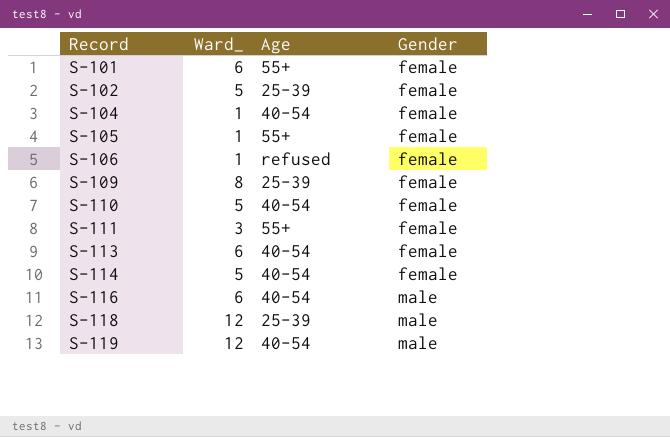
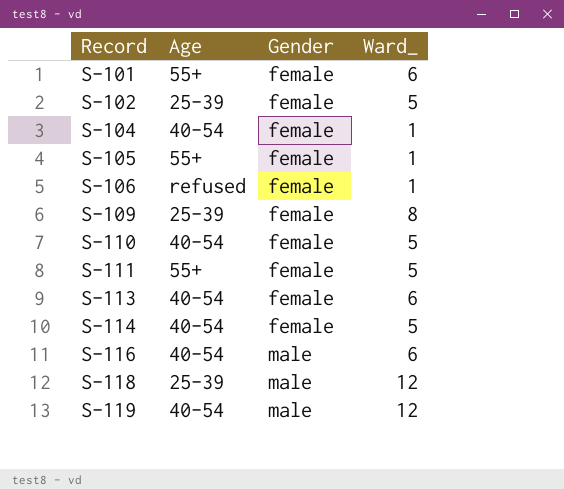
column Ward_ | position: 2 -> 4
S-111 | Ward_: 3 -> 5

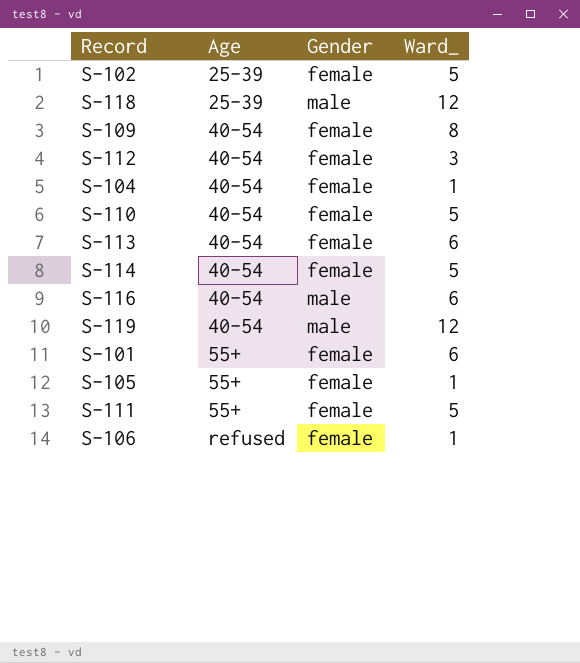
row order: Record ascending -> Age ascending
S-109 | Age: 25-39 -> 40-54
row S-112: none -> 40-54 | female | 3

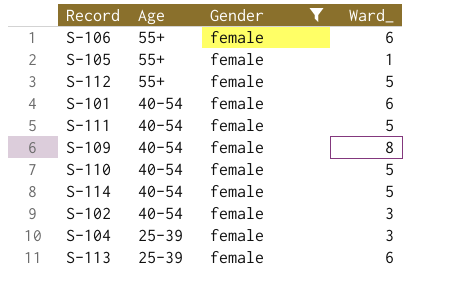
filter: none -> Gender = female
row order: Age ascending -> Age descending
S-106 | Age: refused -> 55+
S-106 | Ward_: 1 -> 6
S-112 | Age: 40-54 -> 55+
S-112 | Ward_: 3 -> 5
S-101 | Age: 55+ -> 40-54
S-111 | Age: 55+ -> 40-54
S-102 | Age: 25-39 -> 40-54
S-102 | Ward_: 5 -> 3
S-104 | Age: 40-54 -> 25-39
S-104 | Ward_: 1 -> 3
S-113 | Age: 40-54 -> 25-39

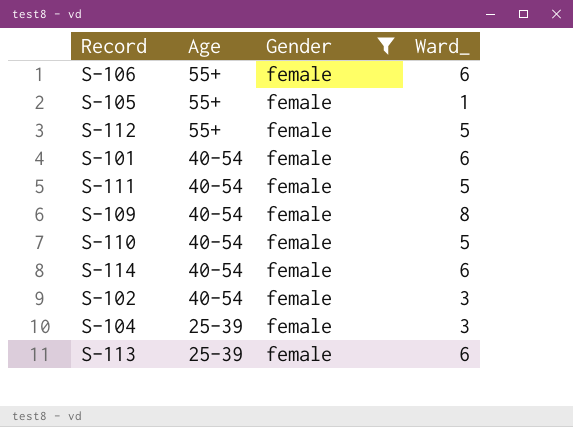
S-114 | Ward_: 5 -> 6

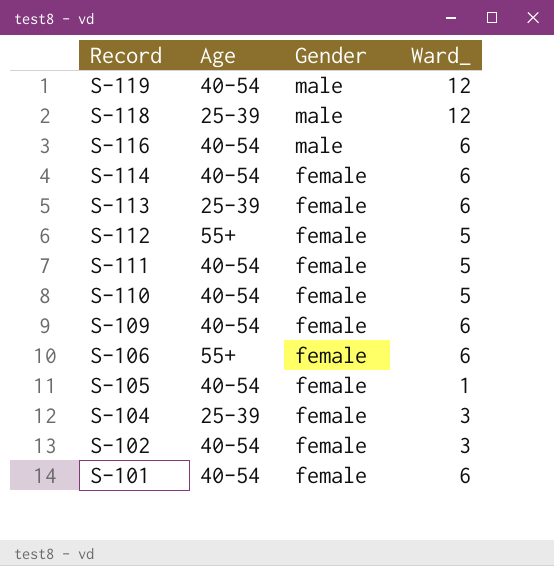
filter: Gender = female -> none
row order: Age descending -> Record descending
S-109 | Ward_: 8 -> 6
S-105 | Age: 55+ -> 40-54

